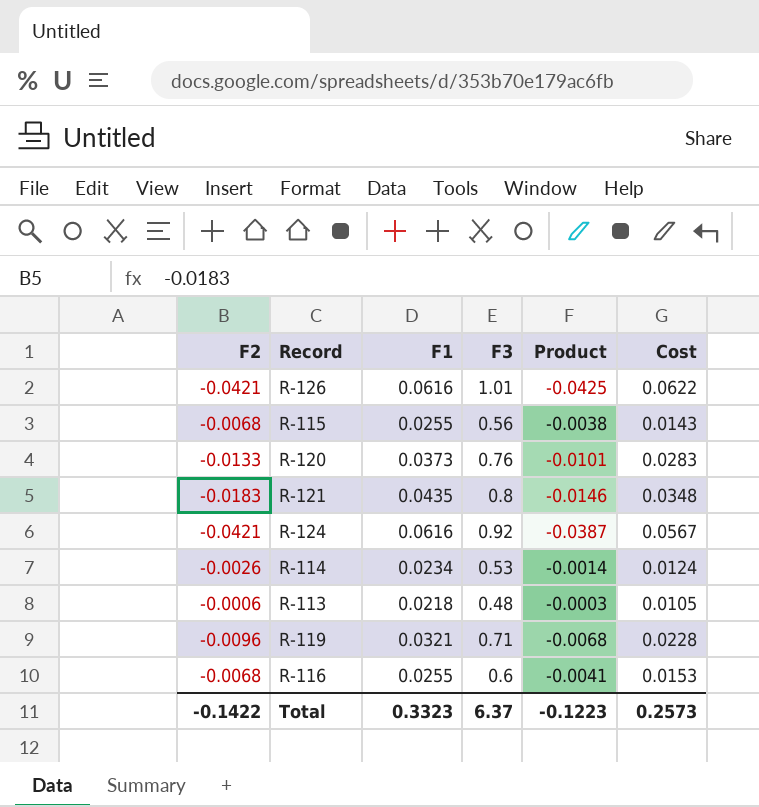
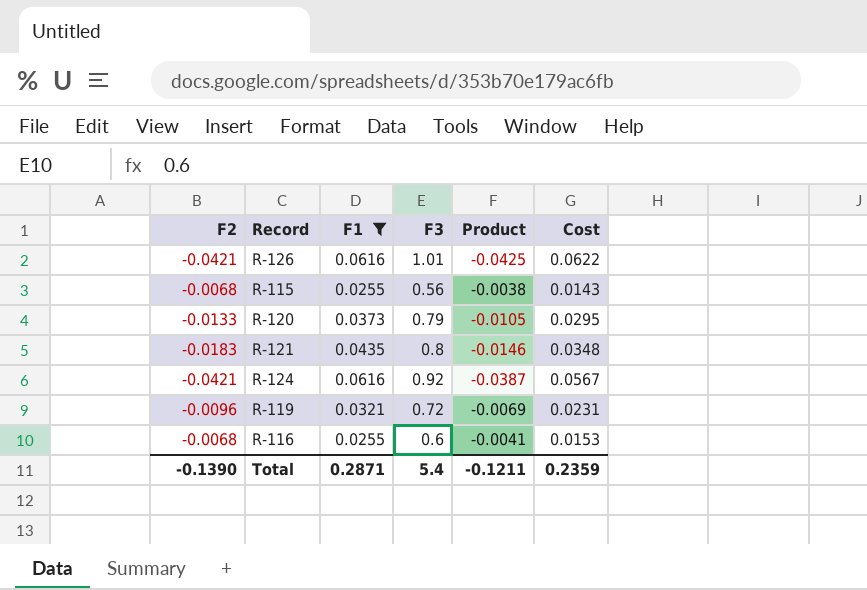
filter: none -> F1 >= 0.0255
R-120 | F3: 0.76 -> 0.79
R-120 | Product: -0.0101 -> -0.0105
R-120 | Cost: 0.0283 -> 0.0295
R-119 | F3: 0.71 -> 0.72
R-119 | Product: -0.0068 -> -0.0069
R-119 | Cost: 0.0228 -> 0.0231
Total | F2: -0.1422 -> -0.1390
Total | F1: 0.3323 -> 0.2871
Total | F3: 6.37 -> 5.4
Total | Product: -0.1223 -> -0.1211
Total | Cost: 0.2573 -> 0.2359

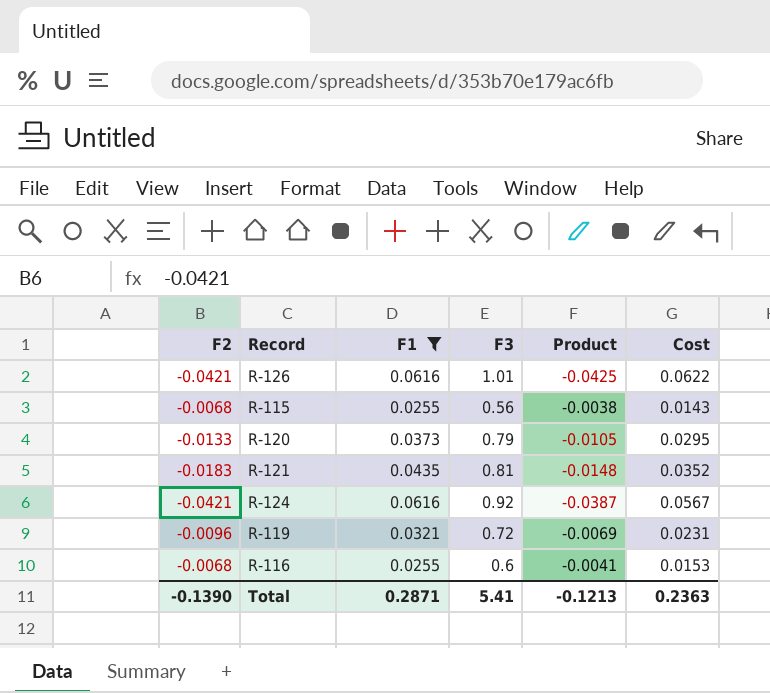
R-121 | F3: 0.8 -> 0.81
R-121 | Product: -0.0146 -> -0.0148
R-121 | Cost: 0.0348 -> 0.0352
Total | F3: 5.4 -> 5.41
Total | Product: -0.1211 -> -0.1213
Total | Cost: 0.2359 -> 0.2363

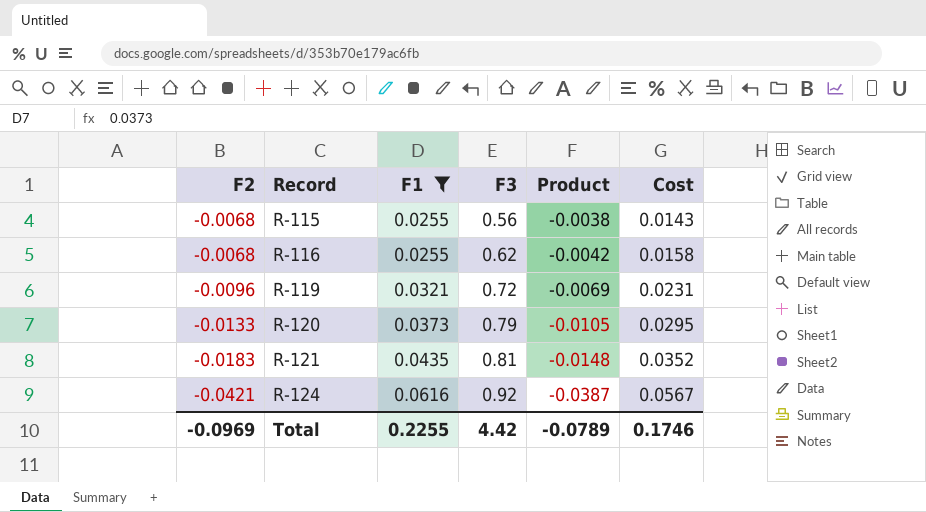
row order: none -> F2 descending
row R-126: -0.0421 | 0.0616 | 1.01 | -0.0425 | 0.0622 -> none
R-116 | F3: 0.6 -> 0.62
R-116 | Product: -0.0041 -> -0.0042
R-116 | Cost: 0.0153 -> 0.0158
Total | F2: -0.1390 -> -0.0969
Total | F1: 0.2871 -> 0.2255
Total | F3: 5.41 -> 4.42
Total | Product: -0.1213 -> -0.0789
Total | Cost: 0.2363 -> 0.1746

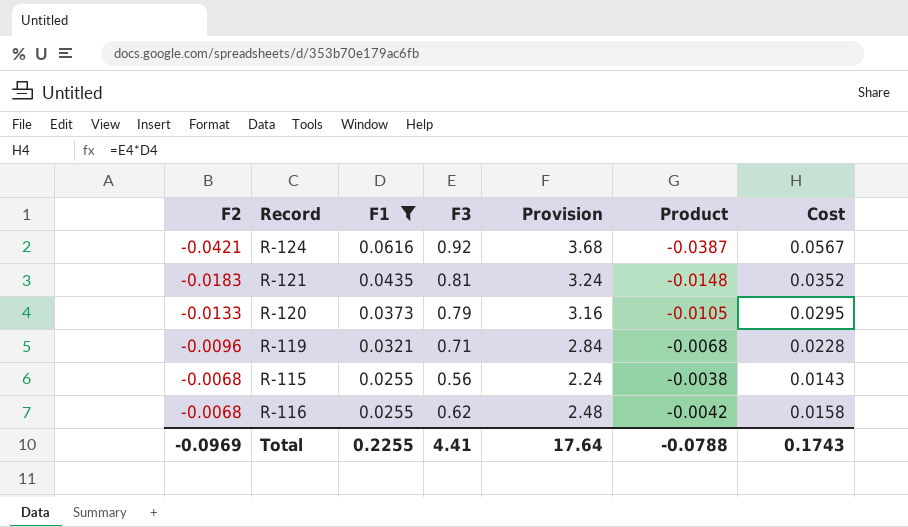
row order: F2 descending -> F2 ascending
column Provision | formula: none -> [F3] * 4
R-119 | F3: 0.72 -> 0.71
R-119 | Product: -0.0069 -> -0.0068
R-119 | Cost: 0.0231 -> 0.0228
Total | F3: 4.42 -> 4.41
Total | Product: -0.0789 -> -0.0788
Total | Cost: 0.1746 -> 0.1743

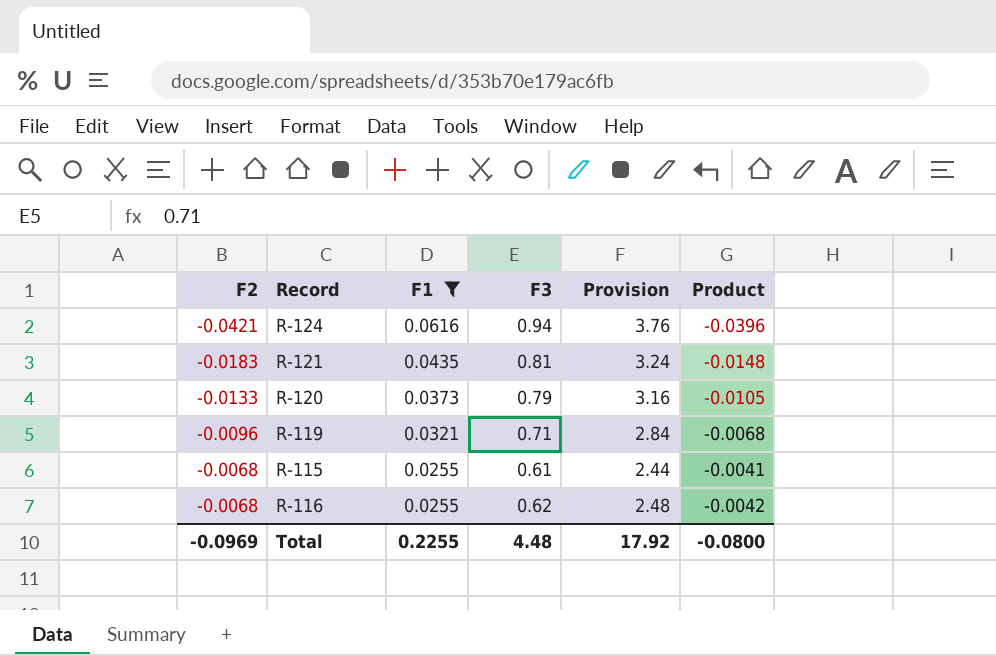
column Cost | formula: [F1] * [F3] -> none
R-124 | F3: 0.92 -> 0.94
R-124 | Provision: 3.68 -> 3.76
R-124 | Product: -0.0387 -> -0.0396
R-115 | F3: 0.56 -> 0.61
R-115 | Provision: 2.24 -> 2.44
R-115 | Product: -0.0038 -> -0.0041
Total | F3: 4.41 -> 4.48
Total | Provision: 17.64 -> 17.92
Total | Product: -0.0788 -> -0.0800

